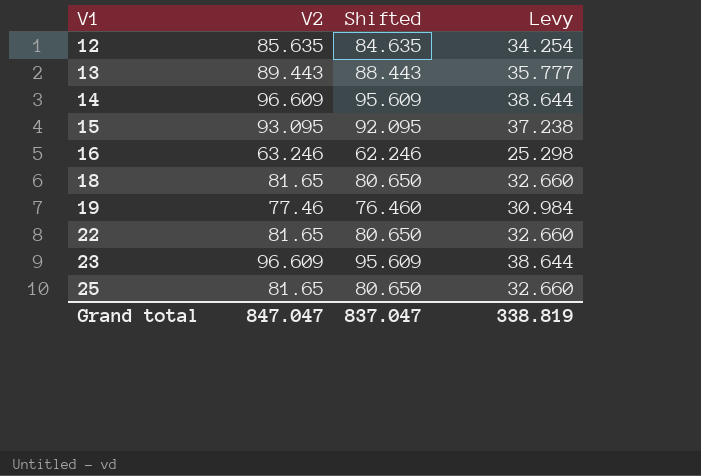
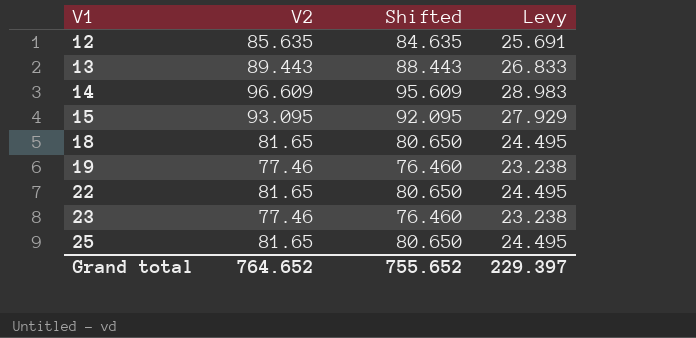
column Levy | formula: [V2] * 0.4 -> [V2] * 0.3
row 16: 63.246 | 62.246 | 25.298 -> none
23 | V2: 96.609 -> 77.46
23 | Shifted: 95.609 -> 76.460
Grand total | V2: 847.047 -> 764.652
Grand total | Shifted: 837.047 -> 755.652
Grand total | Levy: 338.819 -> 229.397

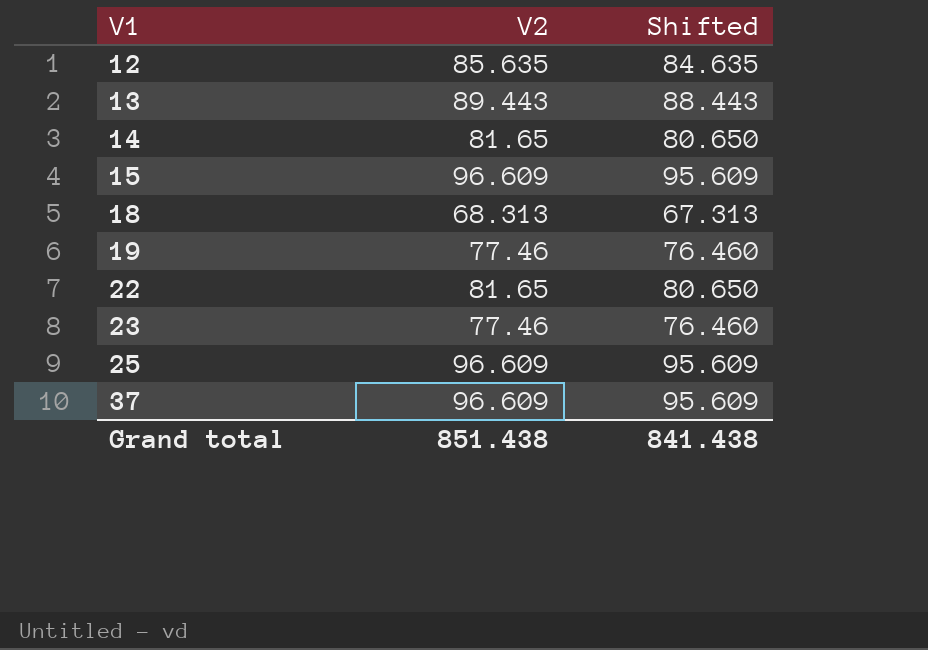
column Levy | formula: [V2] * 0.3 -> none
14 | V2: 96.609 -> 81.65
14 | Shifted: 95.609 -> 80.650
15 | V2: 93.095 -> 96.609
15 | Shifted: 92.095 -> 95.609
18 | V2: 81.65 -> 68.313
18 | Shifted: 80.650 -> 67.313
25 | V2: 81.65 -> 96.609
25 | Shifted: 80.650 -> 95.609
row 37: none -> 96.609 | 95.609
Grand total | V2: 764.652 -> 851.438
Grand total | Shifted: 755.652 -> 841.438

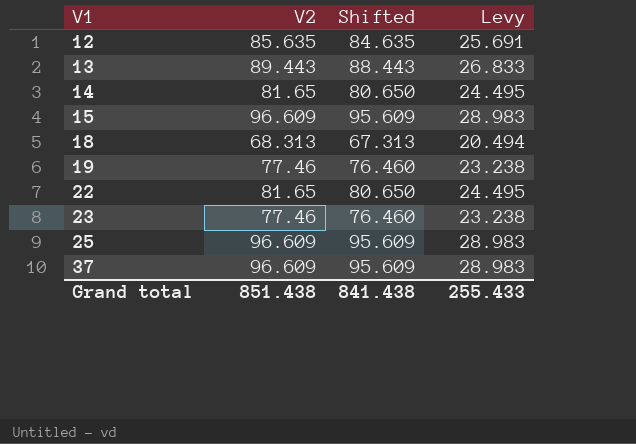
column Levy | formula: none -> [V2] * 0.3

